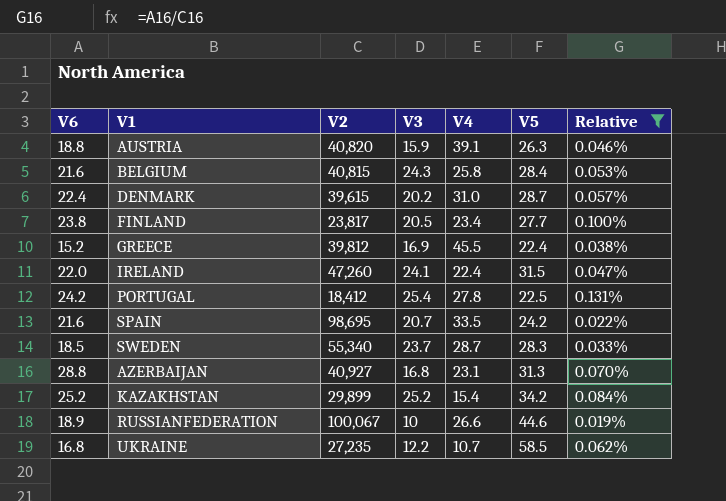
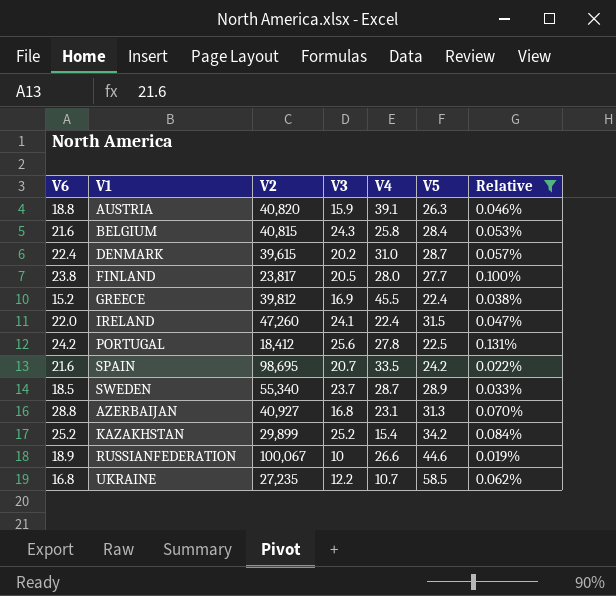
FINLAND | V4: 23.4 -> 28.0
PORTUGAL | V3: 25.4 -> 25.6
SWEDEN | V5: 28.3 -> 28.9

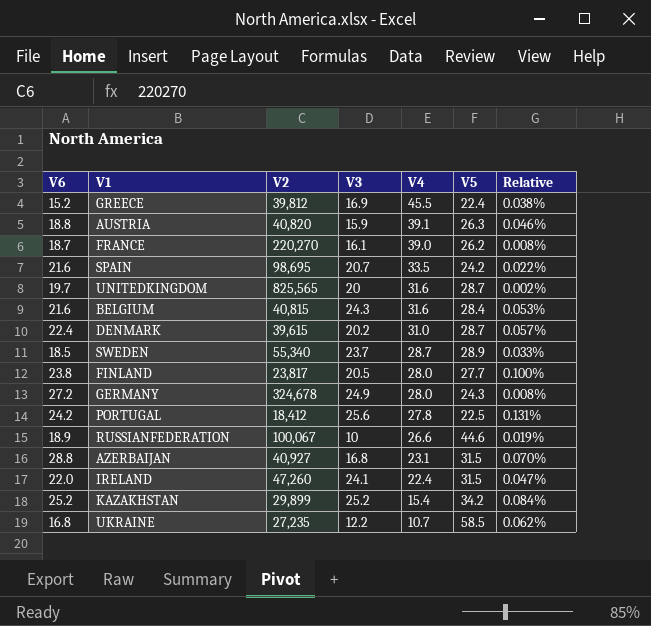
filter: Relative >= 0.019% -> none
row order: none -> V4 descending
BELGIUM | V4: 25.8 -> 31.6
AZERBAIJAN | V5: 31.3 -> 31.5

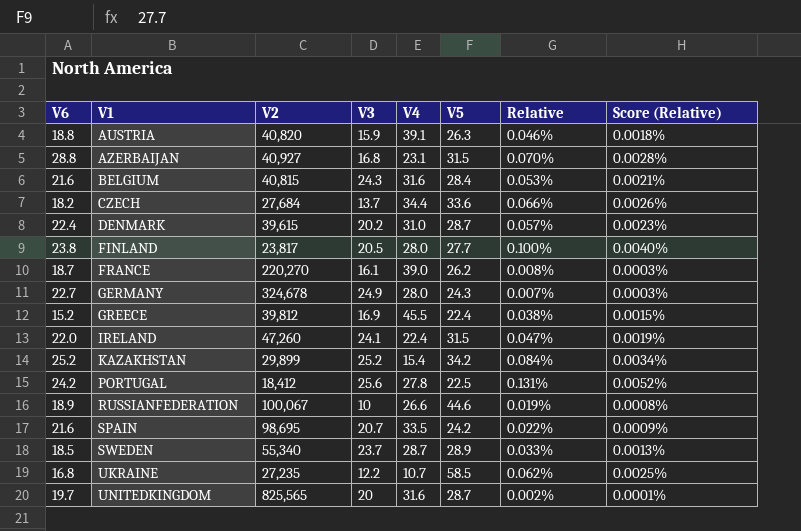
row order: V4 descending -> V1 ascending
column Score (Relative) | formula: none -> [Relative] * 0.04
row CZECH: none -> 18.2 | 27,684 | 13.7 | 34.4 | 33.6 | 0.066% | 0.0026%
GERMANY | V6: 27.2 -> 22.7
GERMANY | Relative: 0.008% -> 0.007%

